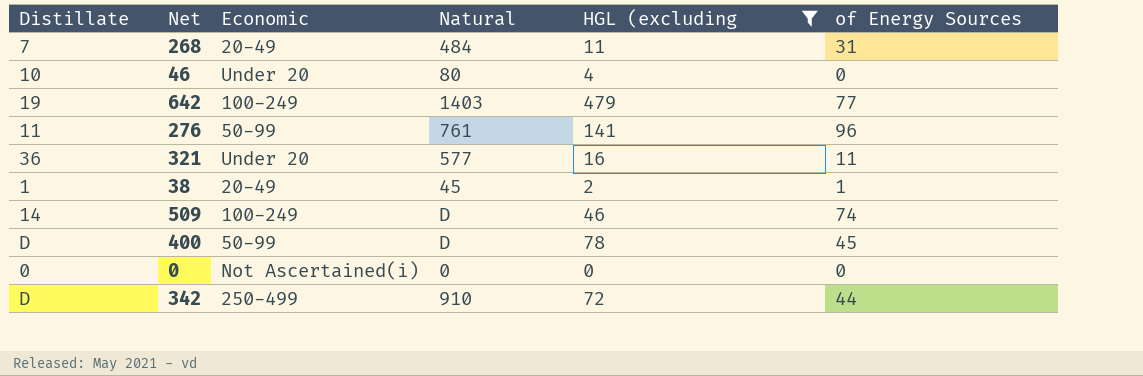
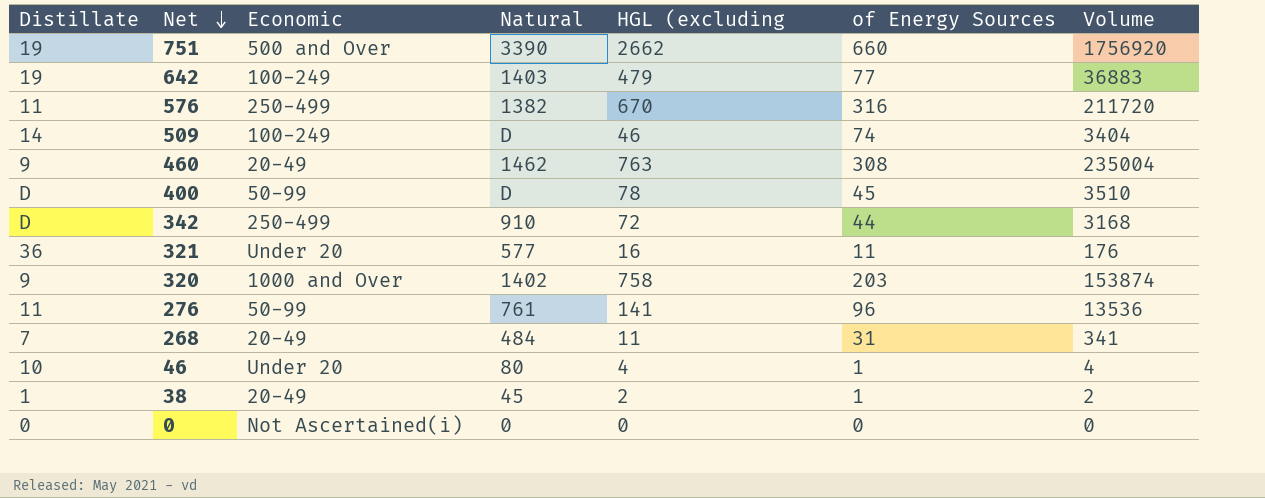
filter: HGL (excluding <= 479 -> none
row order: none -> Net descending
column Volume | formula: none -> [HGL (excluding] * [of Energy Sources]
46 | of Energy Sources: 0 -> 1

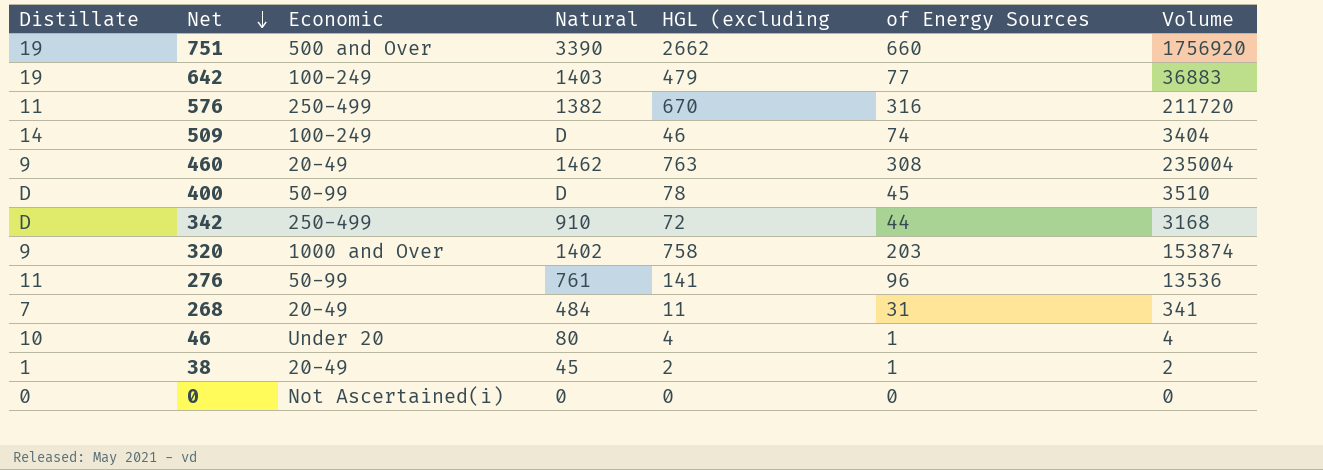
row 321: 36 | Under 20 | 577 | 16 | 11 | 176 -> none

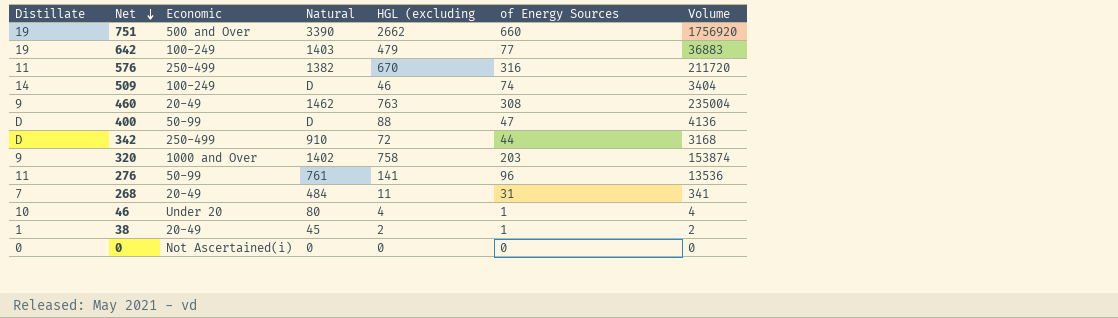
400 | HGL (excluding: 78 -> 88
400 | of Energy Sources: 45 -> 47
400 | Volume: 3510 -> 4136

